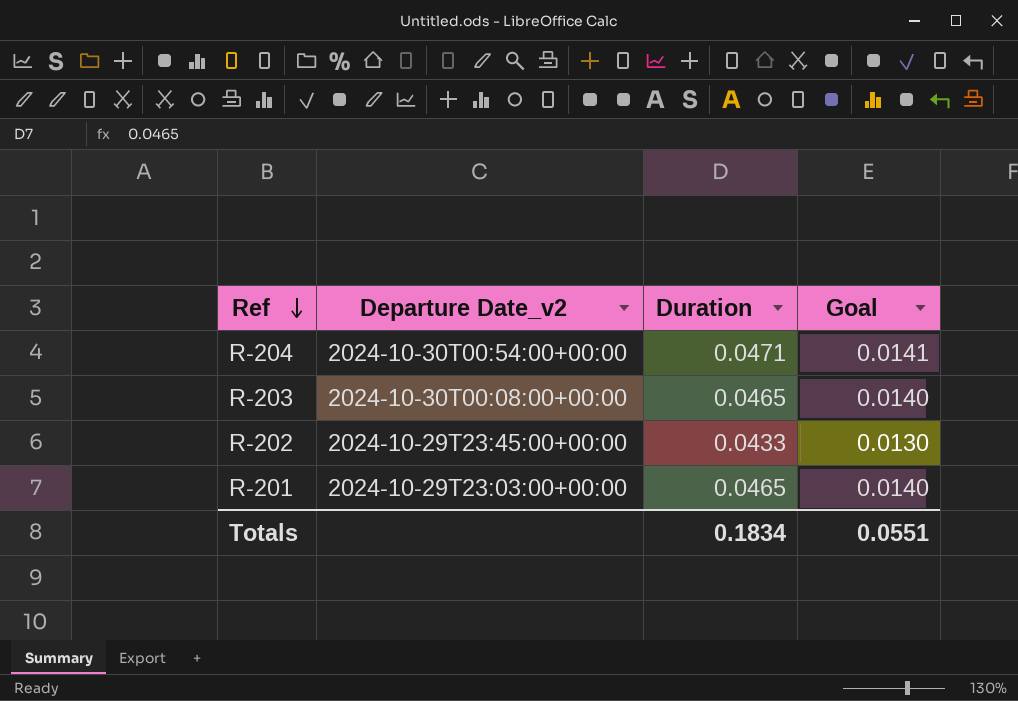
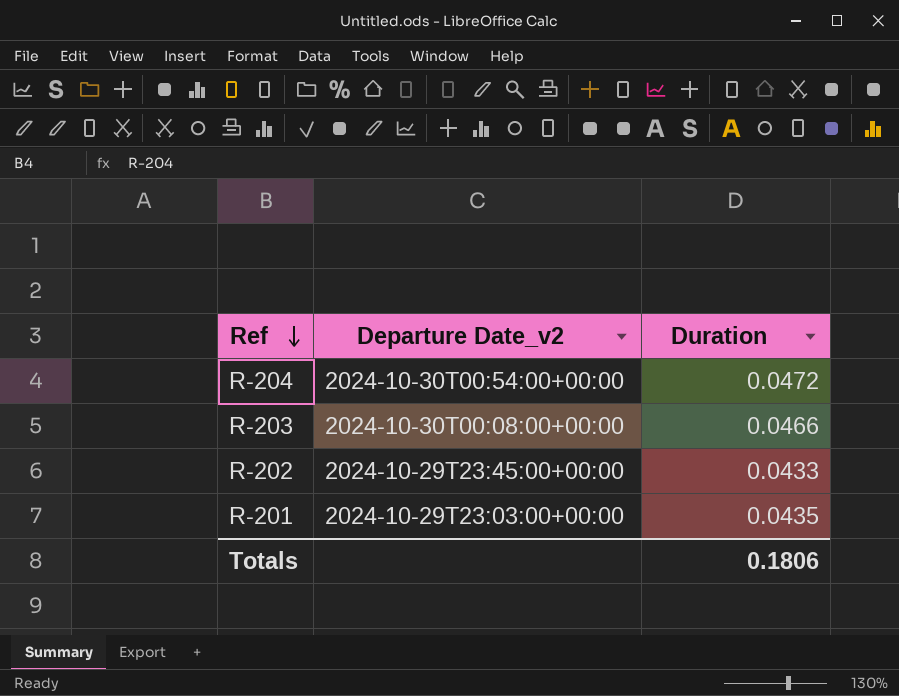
column Goal | formula: [Duration] * 0.3 -> none
R-204 | Duration: 0.0471 -> 0.0472
R-203 | Duration: 0.0465 -> 0.0466
R-201 | Duration: 0.0465 -> 0.0435
Totals | Duration: 0.1834 -> 0.1806

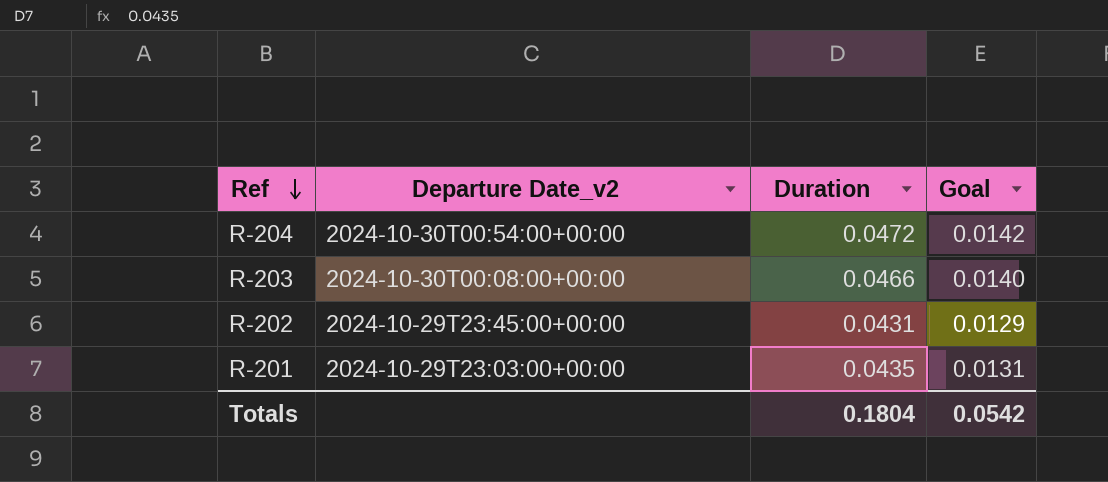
column Goal | formula: none -> [Duration] * 0.3
R-202 | Duration: 0.0433 -> 0.0431
Totals | Duration: 0.1806 -> 0.1804

